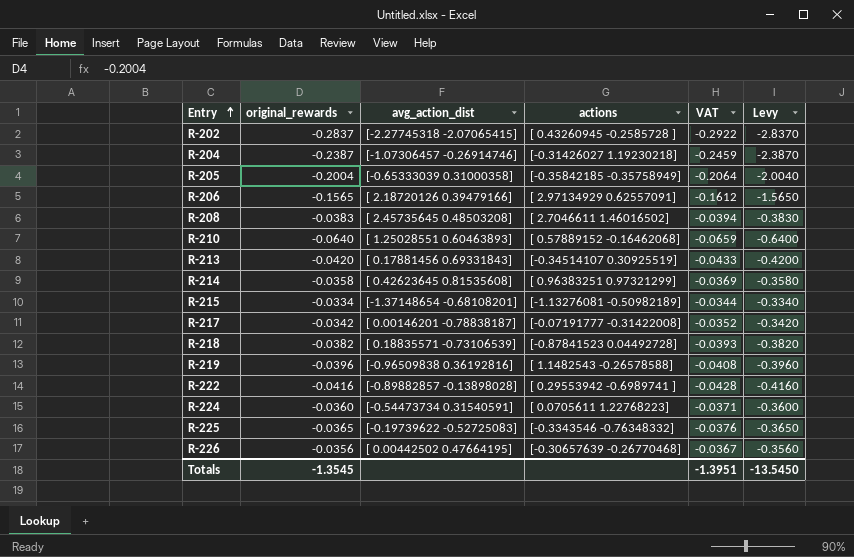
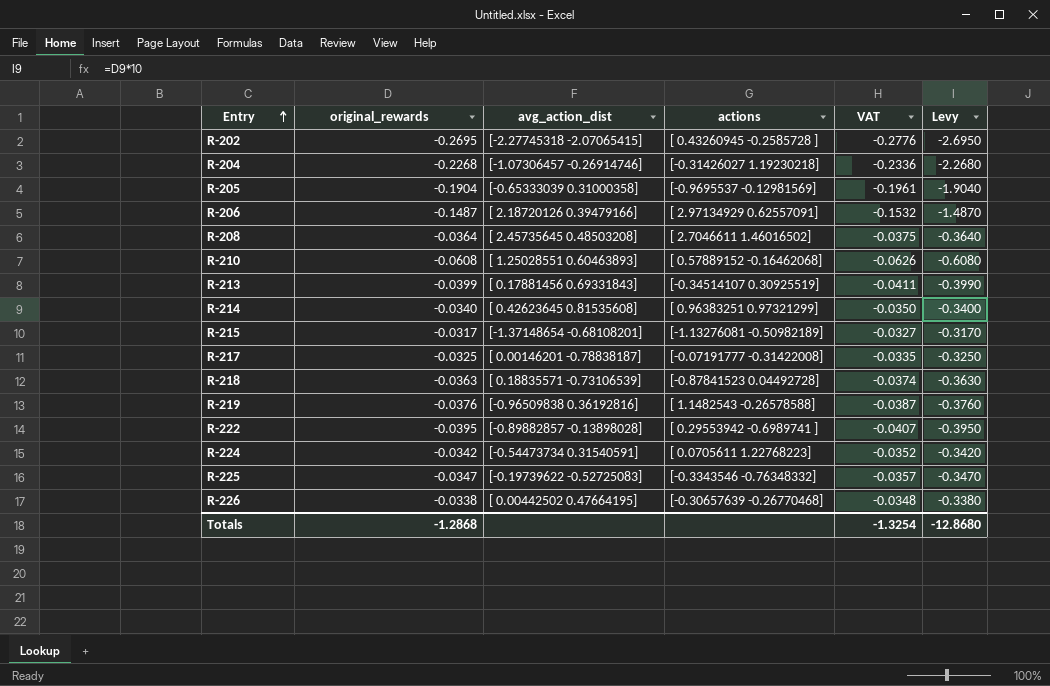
R-202 | original_rewards: -0.2837 -> -0.2695
R-202 | VAT: -0.2922 -> -0.2776
R-202 | Levy: -2.8370 -> -2.6950
R-204 | original_rewards: -0.2387 -> -0.2268
R-204 | VAT: -0.2459 -> -0.2336
R-204 | Levy: -2.3870 -> -2.2680
R-205 | original_rewards: -0.2004 -> -0.1904
R-205 | actions: [-0.35842185 -0.35758949] -> [-0.9695537 -0.12981569]
R-205 | VAT: -0.2064 -> -0.1961
R-205 | Levy: -2.0040 -> -1.9040
R-206 | original_rewards: -0.1565 -> -0.1487
R-206 | VAT: -0.1612 -> -0.1532
R-206 | Levy: -1.5650 -> -1.4870
R-208 | original_rewards: -0.0383 -> -0.0364
R-208 | VAT: -0.0394 -> -0.0375
R-208 | Levy: -0.3830 -> -0.3640
R-210 | original_rewards: -0.0640 -> -0.0608
R-210 | VAT: -0.0659 -> -0.0626
R-210 | Levy: -0.6400 -> -0.6080
R-213 | original_rewards: -0.0420 -> -0.0399
R-213 | VAT: -0.0433 -> -0.0411
R-213 | Levy: -0.4200 -> -0.3990
R-214 | original_rewards: -0.0358 -> -0.0340
R-214 | VAT: -0.0369 -> -0.0350
R-214 | Levy: -0.3580 -> -0.3400
R-215 | original_rewards: -0.0334 -> -0.0317
R-215 | VAT: -0.0344 -> -0.0327
R-215 | Levy: -0.3340 -> -0.3170
R-217 | original_rewards: -0.0342 -> -0.0325
R-217 | VAT: -0.0352 -> -0.0335
R-217 | Levy: -0.3420 -> -0.3250
R-218 | original_rewards: -0.0382 -> -0.0363
R-218 | VAT: -0.0393 -> -0.0374
R-218 | Levy: -0.3820 -> -0.3630
R-219 | original_rewards: -0.0396 -> -0.0376
R-219 | VAT: -0.0408 -> -0.0387
R-219 | Levy: -0.3960 -> -0.3760
R-222 | original_rewards: -0.0416 -> -0.0395
R-222 | VAT: -0.0428 -> -0.0407
R-222 | Levy: -0.4160 -> -0.3950
R-224 | original_rewards: -0.0360 -> -0.0342
R-224 | VAT: -0.0371 -> -0.0352
R-224 | Levy: -0.3600 -> -0.3420
R-225 | original_rewards: -0.0365 -> -0.0347
R-225 | VAT: -0.0376 -> -0.0357
R-225 | Levy: -0.3650 -> -0.3470
R-226 | original_rewards: -0.0356 -> -0.0338
R-226 | VAT: -0.0367 -> -0.0348
R-226 | Levy: -0.3560 -> -0.3380
Totals | original_rewards: -1.3545 -> -1.2868
Totals | VAT: -1.3951 -> -1.3254
Totals | Levy: -13.5450 -> -12.8680

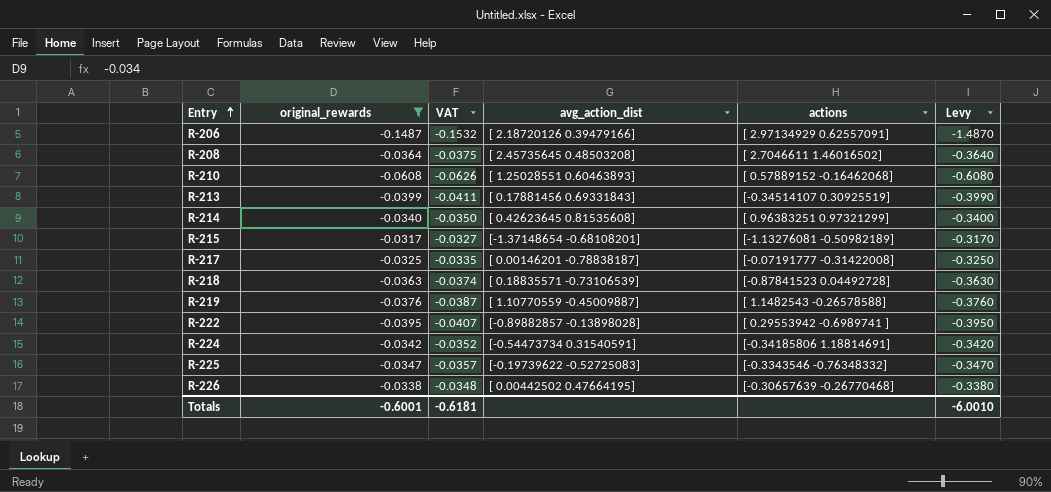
filter: none -> original_rewards >= -0.1487
column VAT | position: 5 -> 3
R-219 | avg_action_dist: [-0.96509838 0.36192816] -> [ 1.10770559 -0.45009887]
R-224 | actions: [ 0.0705611 1.22768223] -> [-0.34185806 1.18814691]
Totals | original_rewards: -1.2868 -> -0.6001
Totals | VAT: -1.3254 -> -0.6181
Totals | Levy: -12.8680 -> -6.0010

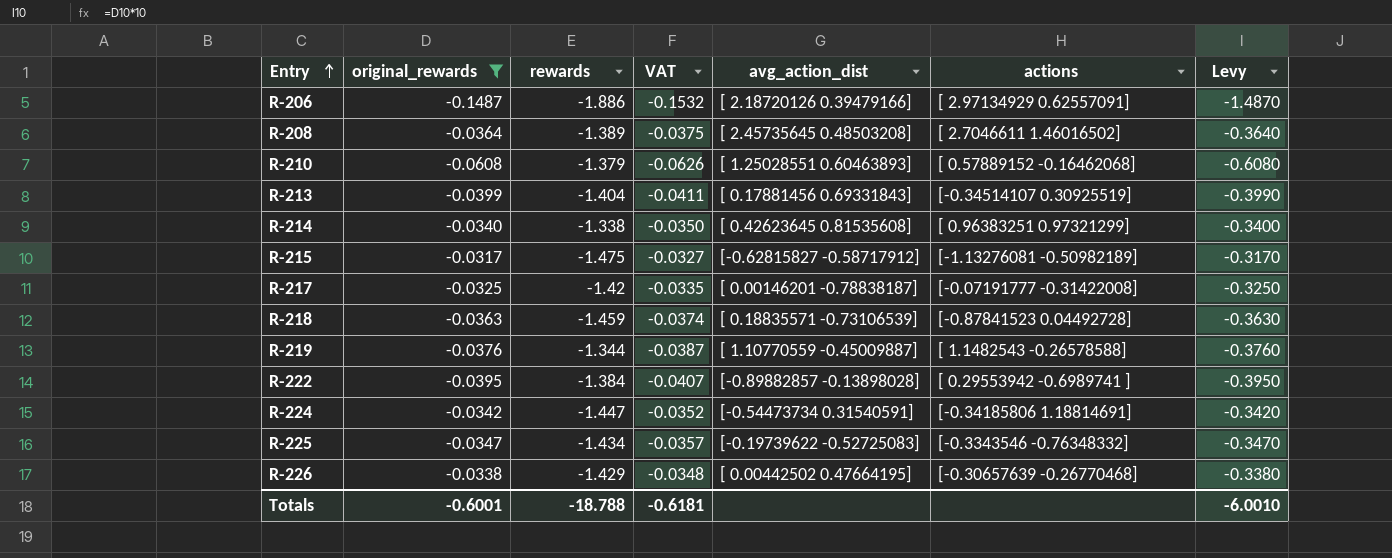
column rewards | position: none -> 3
R-215 | avg_action_dist: [-1.37148654 -0.68108201] -> [-0.62815827 -0.58717912]

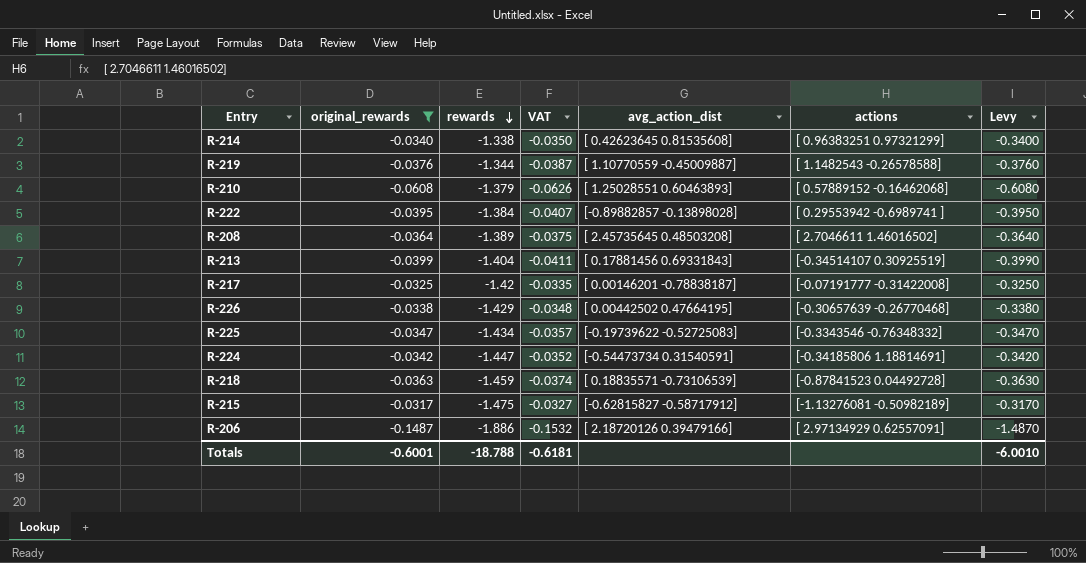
row order: Entry ascending -> rewards descending

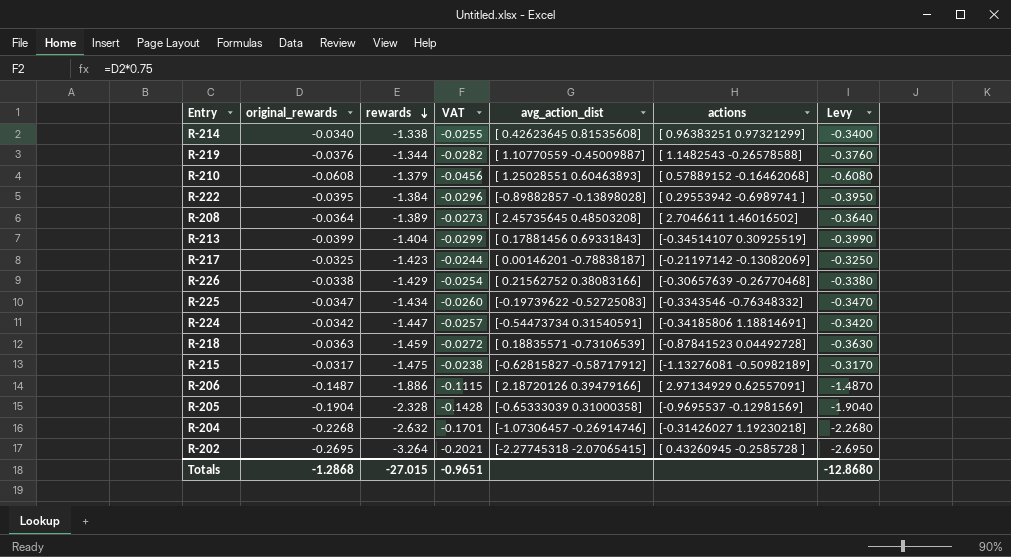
filter: original_rewards >= -0.1487 -> none
column VAT | formula: [original_rewards] * 1.03 -> [original_rewards] * 0.75
R-217 | rewards: -1.42 -> -1.423
R-217 | actions: [-0.07191777 -0.31422008] -> [-0.21197142 -0.13082069]
R-226 | avg_action_dist: [ 0.00442502 0.47664195] -> [ 0.21562752 0.38083166]
Totals | original_rewards: -0.6001 -> -1.2868
Totals | rewards: -18.788 -> -27.015
Totals | VAT: -0.6181 -> -0.9651
Totals | Levy: -6.0010 -> -12.8680

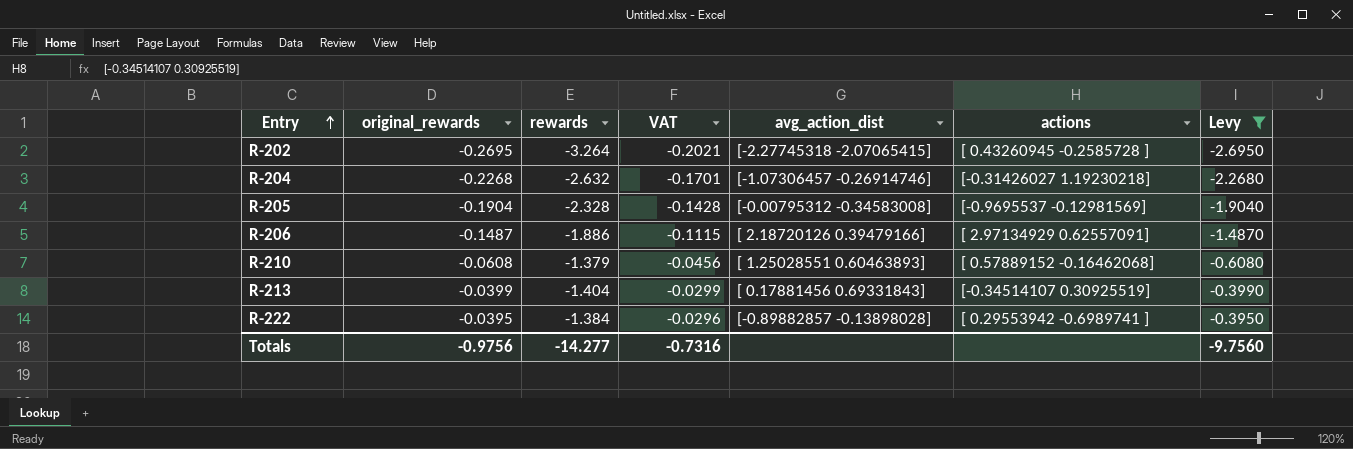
filter: none -> Levy <= -0.3950
row order: rewards descending -> Entry ascending
R-205 | avg_action_dist: [-0.65333039 0.31000358] -> [-0.00795312 -0.34583008]
Totals | original_rewards: -1.2868 -> -0.9756
Totals | rewards: -27.015 -> -14.277
Totals | VAT: -0.9651 -> -0.7316
Totals | Levy: -12.8680 -> -9.7560

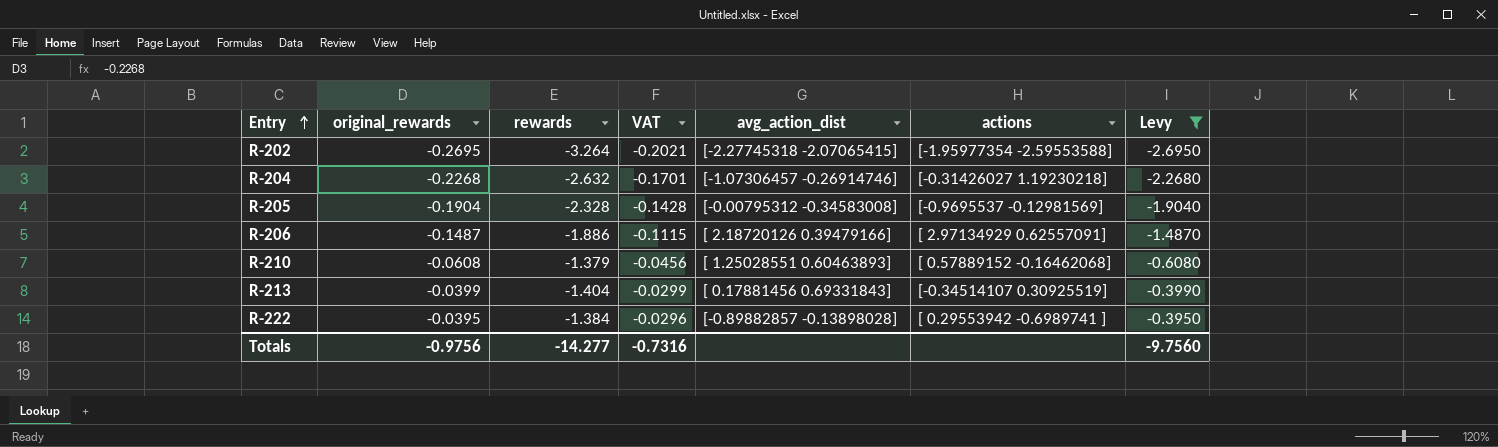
R-202 | actions: [ 0.43260945 -0.2585728 ] -> [-1.95977354 -2.59553588]

